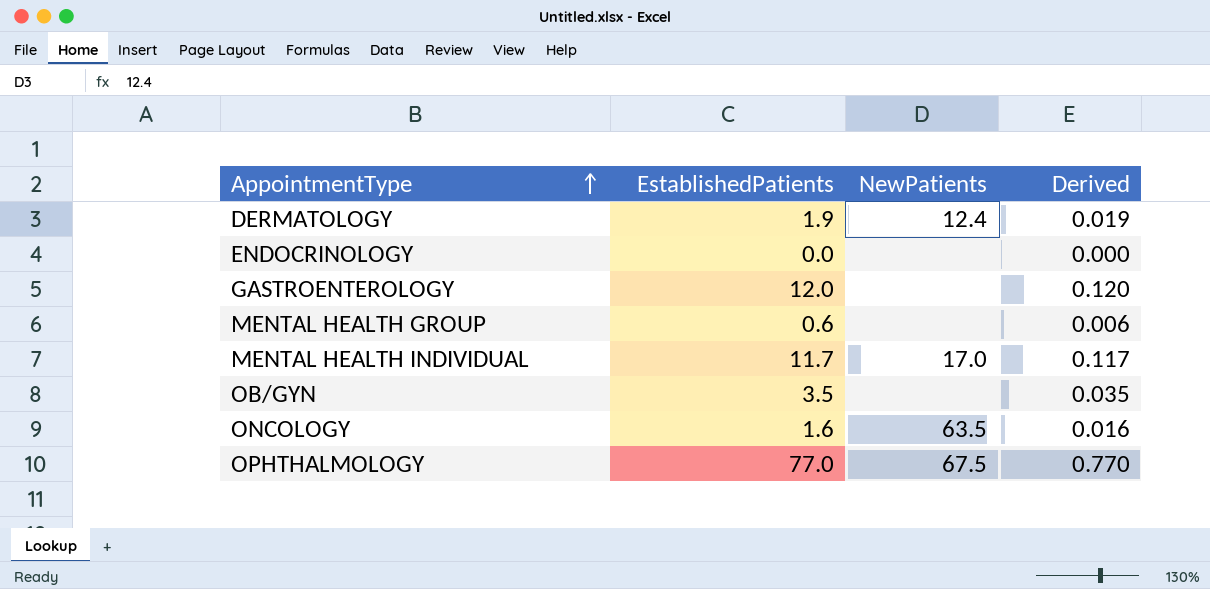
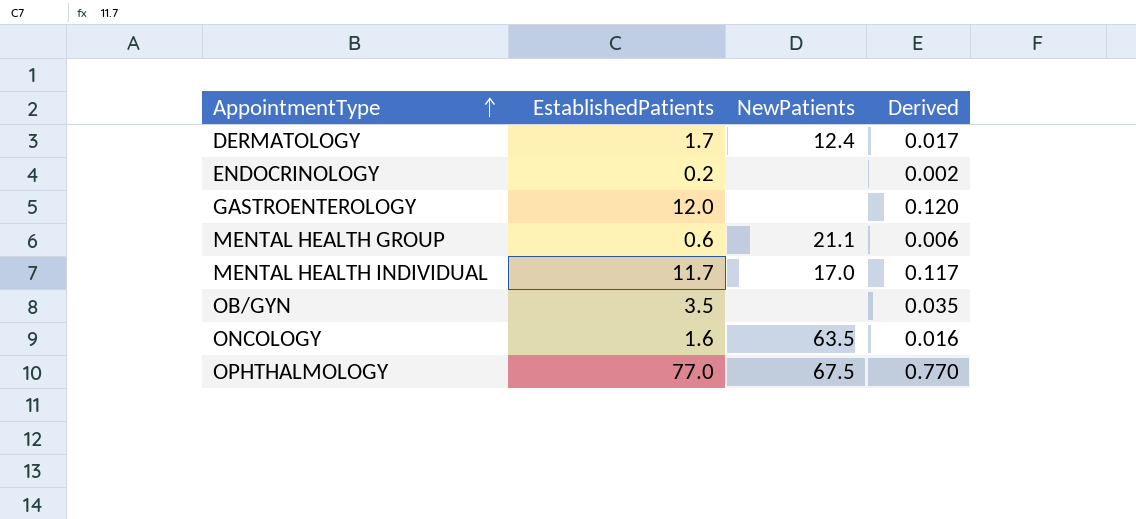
DERMATOLOGY | EstablishedPatients: 1.9 -> 1.7
DERMATOLOGY | Derived: 0.019 -> 0.017
ENDOCRINOLOGY | EstablishedPatients: 0.0 -> 0.2
ENDOCRINOLOGY | Derived: 0.000 -> 0.002
MENTAL HEALTH GROUP | NewPatients: none -> 21.1

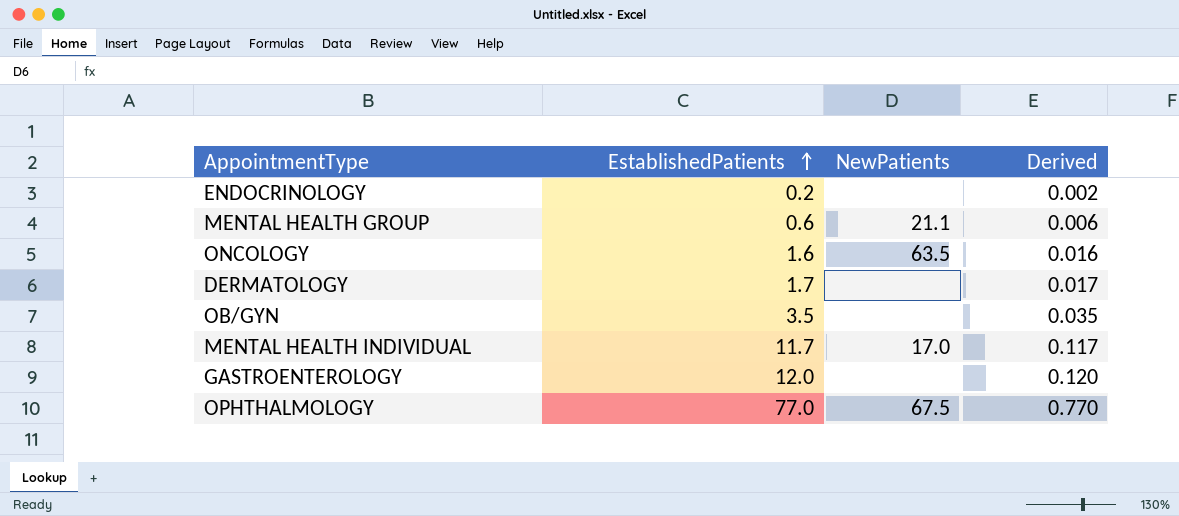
row order: AppointmentType ascending -> EstablishedPatients ascending
DERMATOLOGY | NewPatients: 12.4 -> none

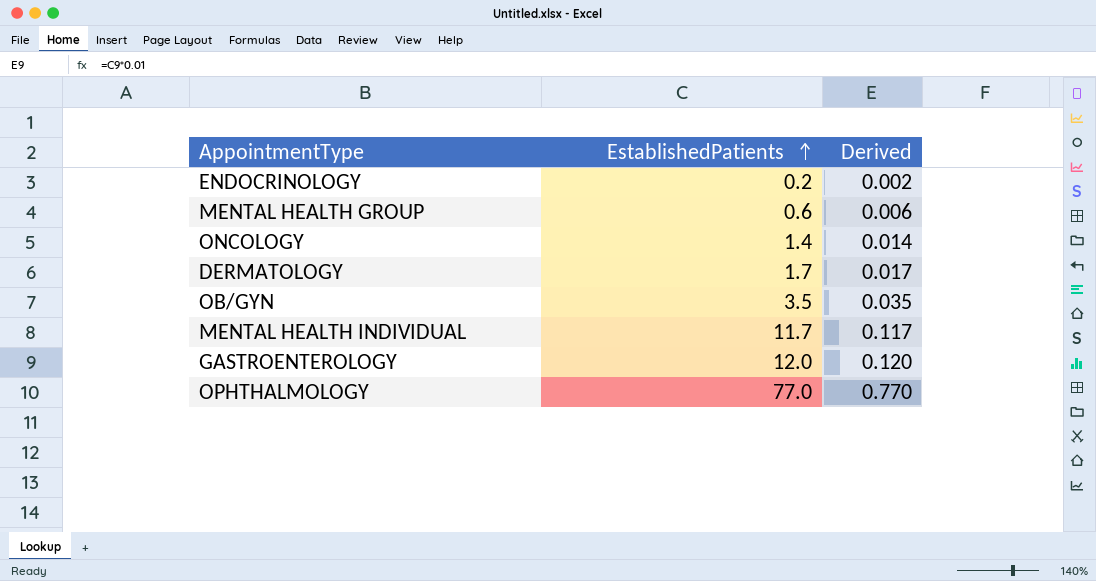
column NewPatients | position: 3 -> none
ONCOLOGY | EstablishedPatients: 1.6 -> 1.4
ONCOLOGY | Derived: 0.016 -> 0.014

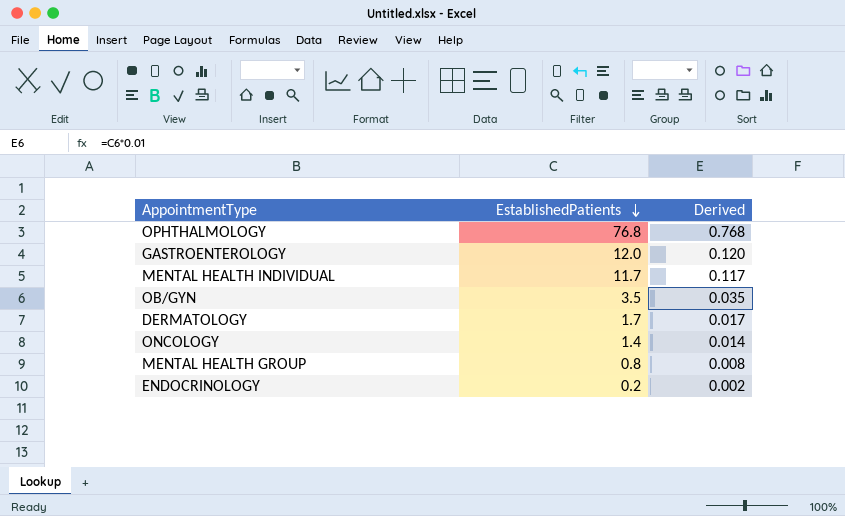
row order: EstablishedPatients ascending -> EstablishedPatients descending
OPHTHALMOLOGY | EstablishedPatients: 77.0 -> 76.8
OPHTHALMOLOGY | Derived: 0.770 -> 0.768
MENTAL HEALTH GROUP | EstablishedPatients: 0.6 -> 0.8
MENTAL HEALTH GROUP | Derived: 0.006 -> 0.008

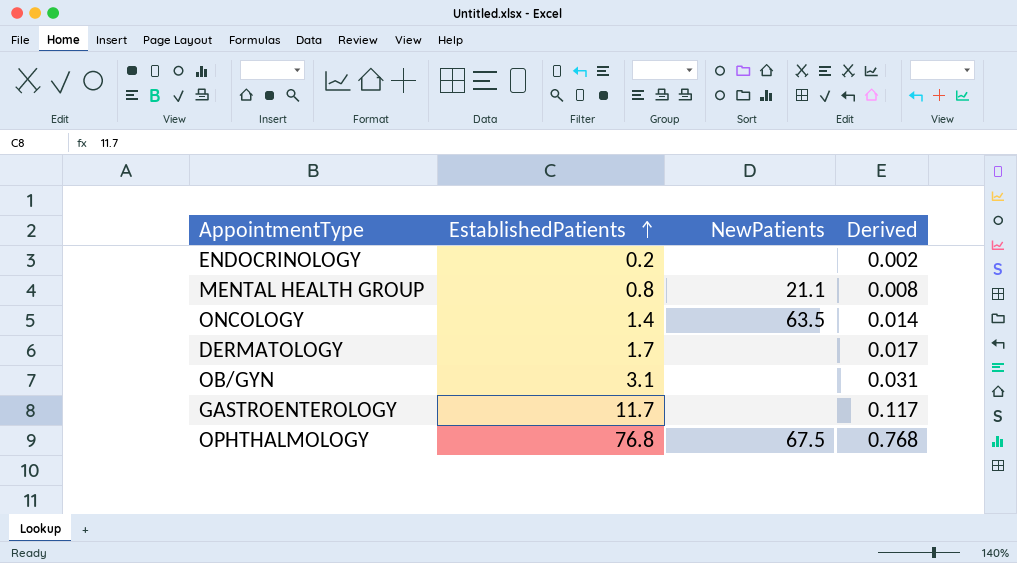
row order: EstablishedPatients descending -> EstablishedPatients ascending
column NewPatients | position: none -> 3
row MENTAL HEALTH INDIVIDUAL: 11.7 | 0.117 -> none
OB/GYN | EstablishedPatients: 3.5 -> 3.1
OB/GYN | Derived: 0.035 -> 0.031
GASTROENTEROLOGY | EstablishedPatients: 12.0 -> 11.7
GASTROENTEROLOGY | Derived: 0.120 -> 0.117

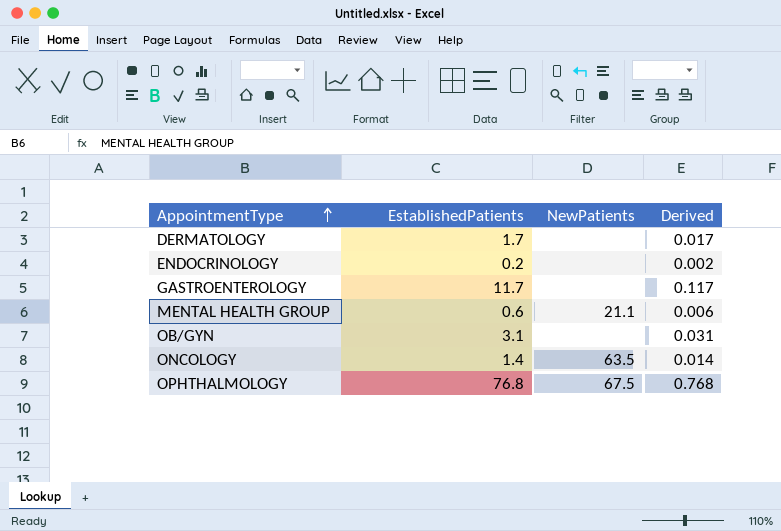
row order: EstablishedPatients ascending -> AppointmentType ascending
MENTAL HEALTH GROUP | EstablishedPatients: 0.8 -> 0.6
MENTAL HEALTH GROUP | Derived: 0.008 -> 0.006

